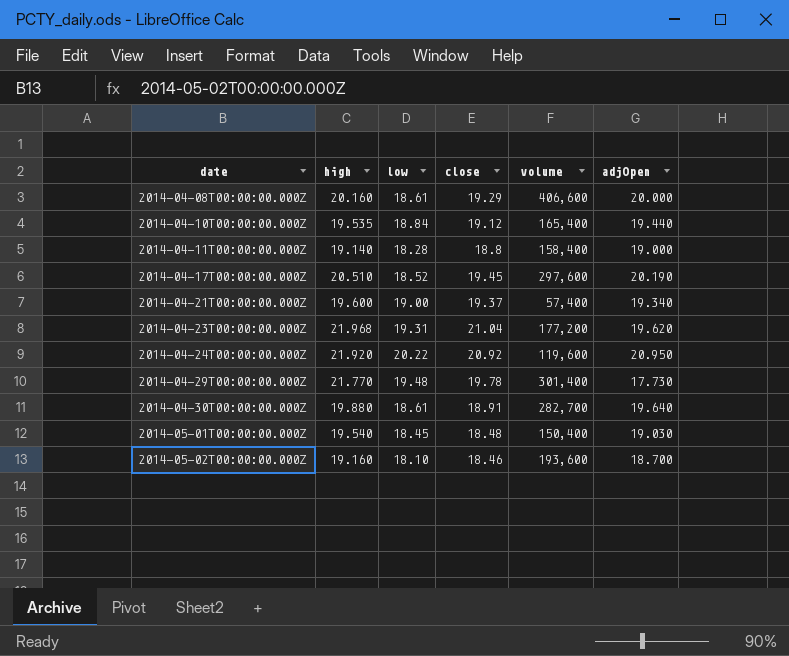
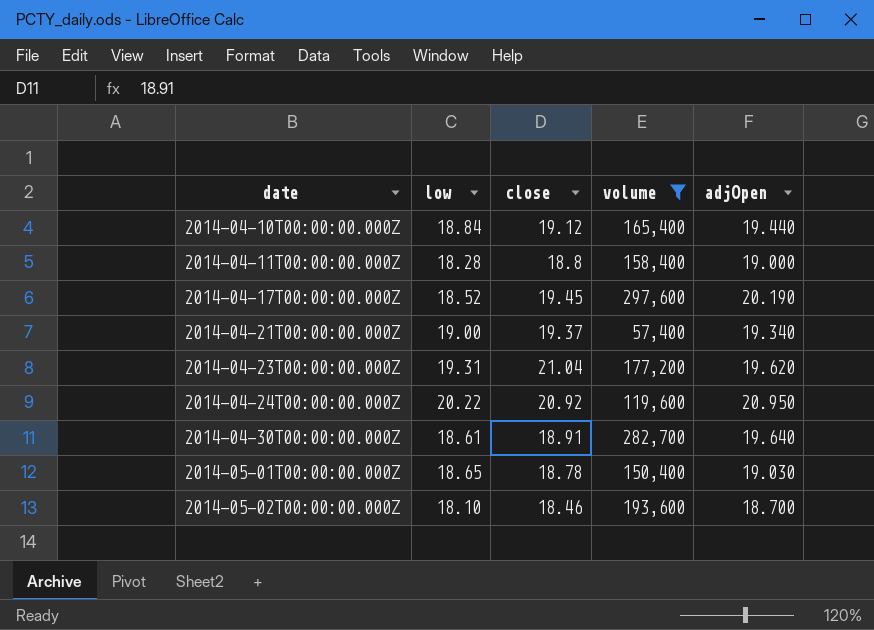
filter: none -> volume <= 297,600
column high | position: 2 -> none
2014-05-01T00:00:00.000Z | low: 18.45 -> 18.65
2014-05-01T00:00:00.000Z | close: 18.48 -> 18.78

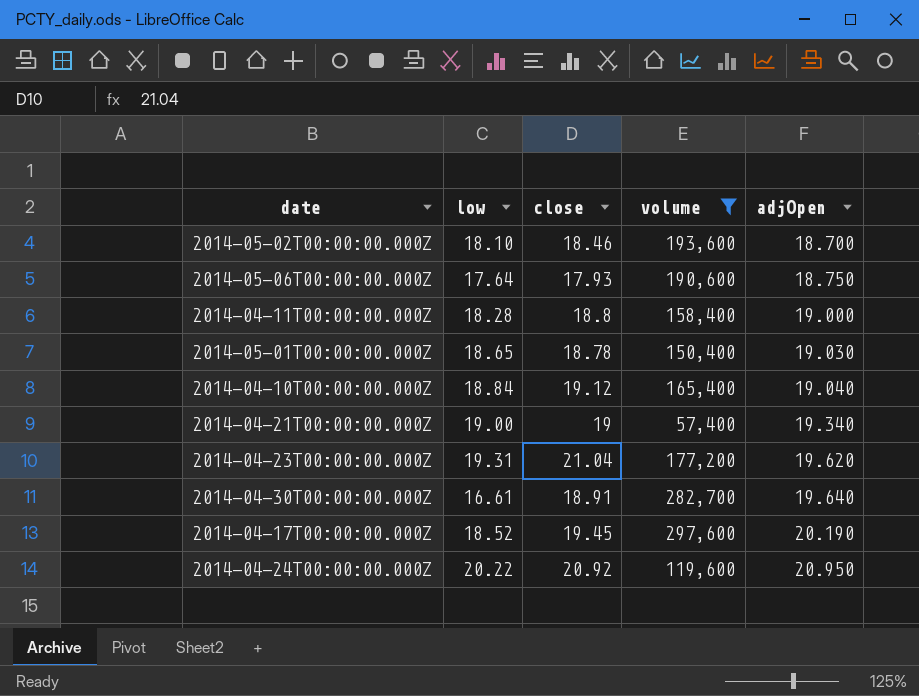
row order: date ascending -> adjOpen ascending
row 2014-05-06T00:00:00.000Z: none -> 17.64 | 17.93 | 190,600 | 18.750
2014-04-10T00:00:00.000Z | adjOpen: 19.440 -> 19.040
2014-04-21T00:00:00.000Z | close: 19.37 -> 19
2014-04-30T00:00:00.000Z | low: 18.61 -> 16.61

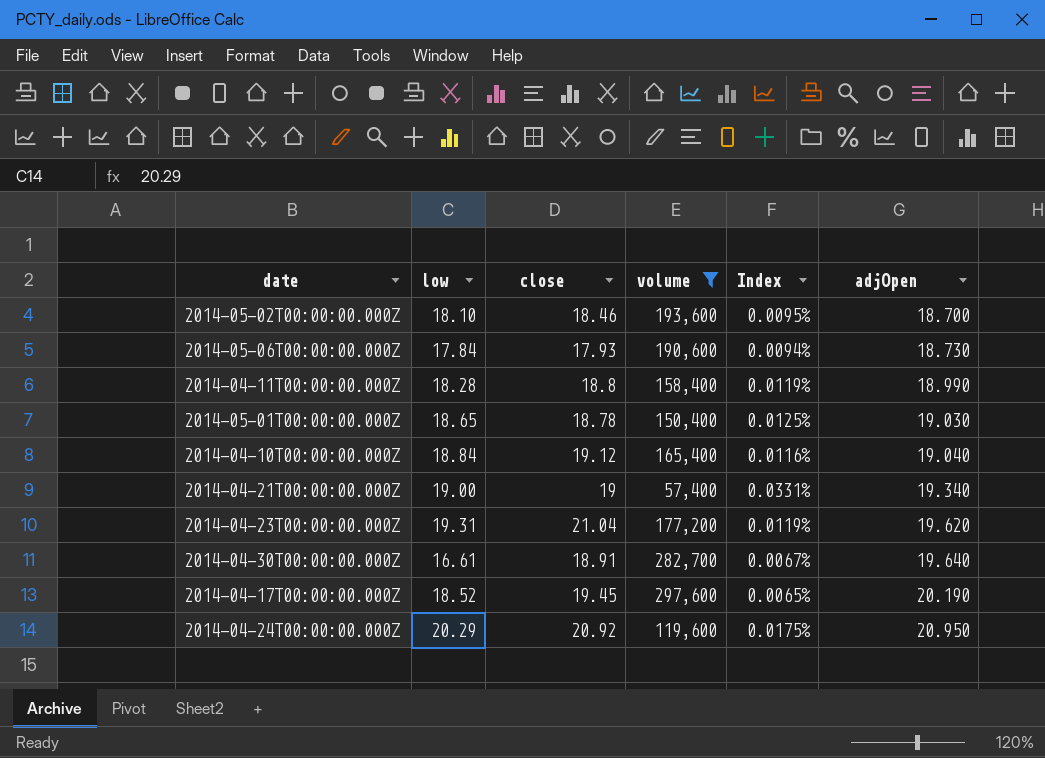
column Index | formula: none -> [close] / [volume]
2014-05-06T00:00:00.000Z | low: 17.64 -> 17.84
2014-05-06T00:00:00.000Z | adjOpen: 18.750 -> 18.730
2014-04-11T00:00:00.000Z | adjOpen: 19.000 -> 18.990
2014-04-24T00:00:00.000Z | low: 20.22 -> 20.29

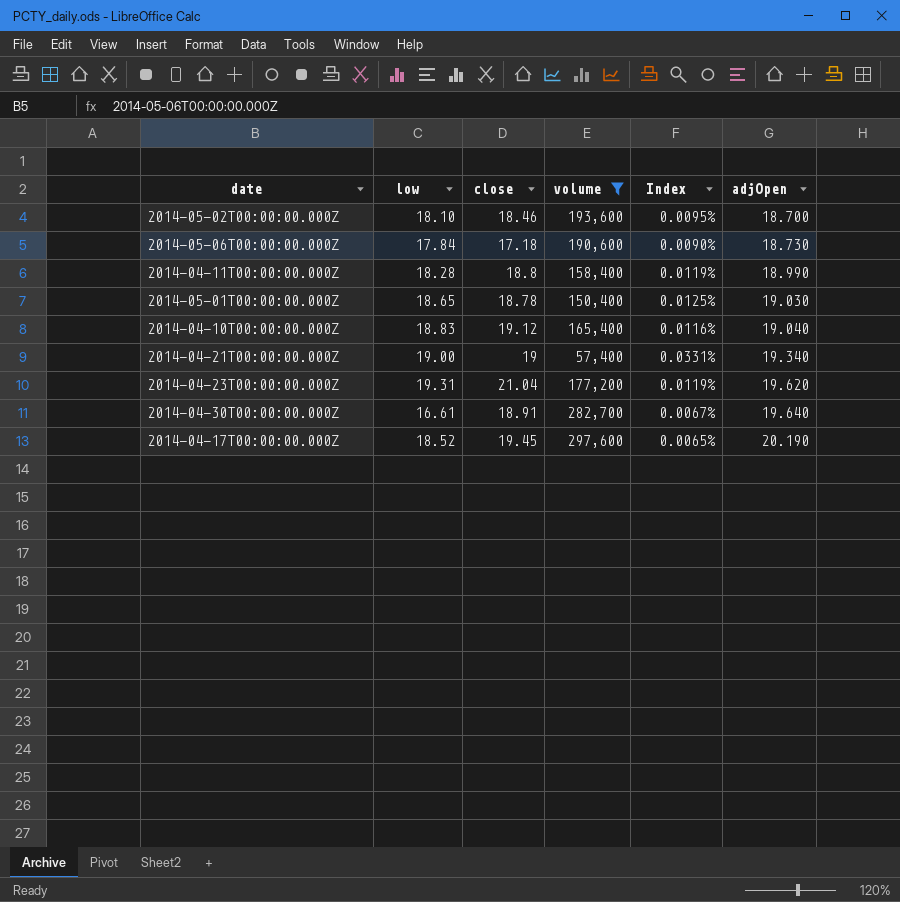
row 2014-04-24T00:00:00.000Z: 20.29 | 20.92 | 119,600 | 0.0175% | 20.950 -> none
2014-05-06T00:00:00.000Z | close: 17.93 -> 17.18
2014-05-06T00:00:00.000Z | Index: 0.0094% -> 0.0090%
2014-04-10T00:00:00.000Z | low: 18.84 -> 18.83

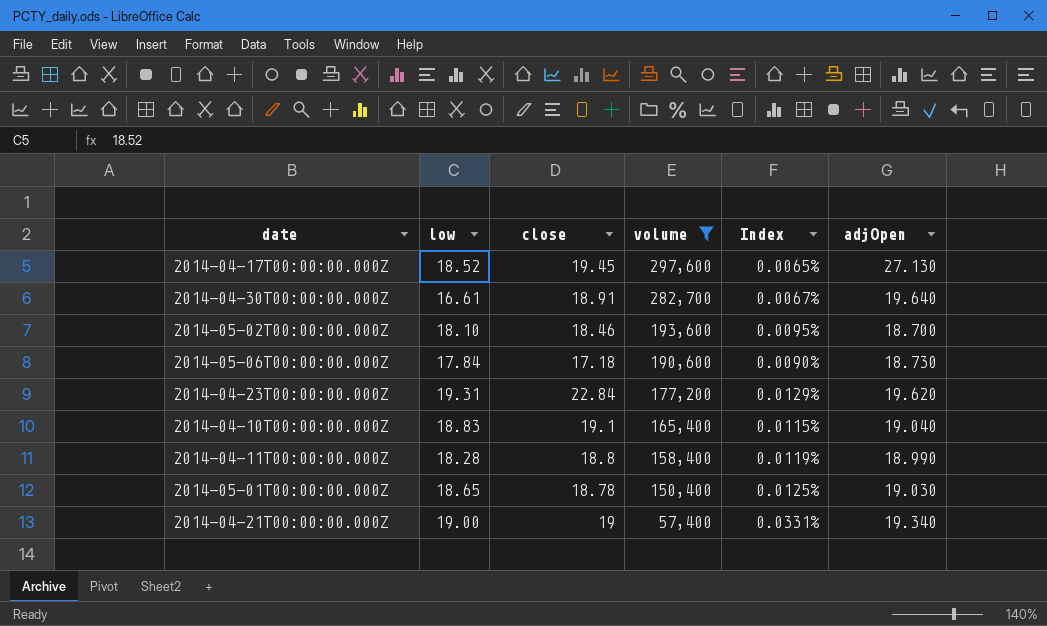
row order: adjOpen ascending -> volume descending
2014-04-17T00:00:00.000Z | adjOpen: 20.190 -> 27.130
2014-04-23T00:00:00.000Z | close: 21.04 -> 22.84
2014-04-23T00:00:00.000Z | Index: 0.0119% -> 0.0129%
2014-04-10T00:00:00.000Z | close: 19.12 -> 19.1
2014-04-10T00:00:00.000Z | Index: 0.0116% -> 0.0115%

